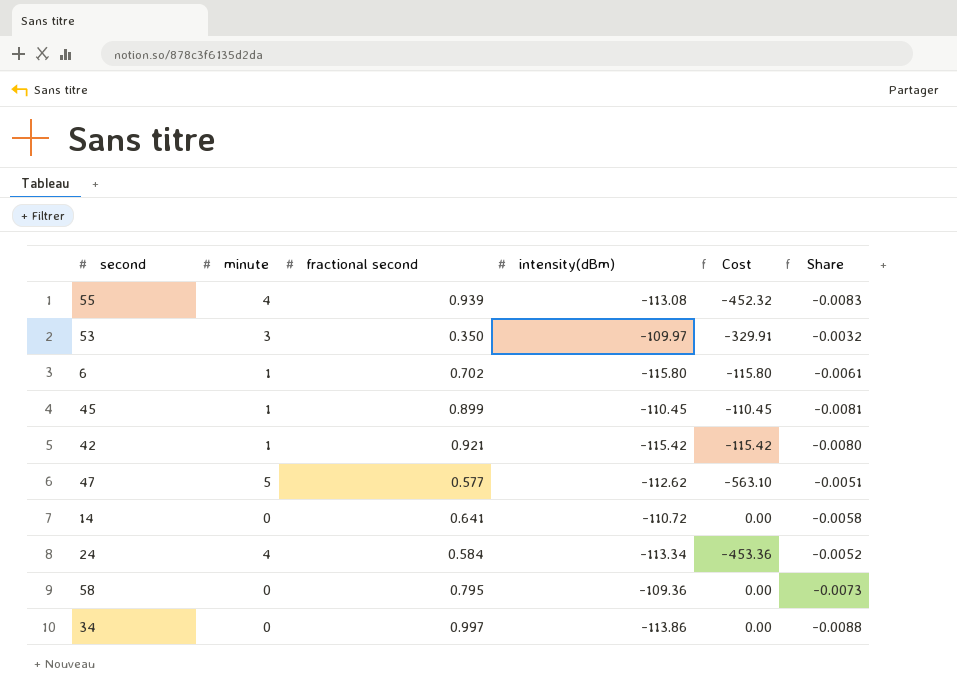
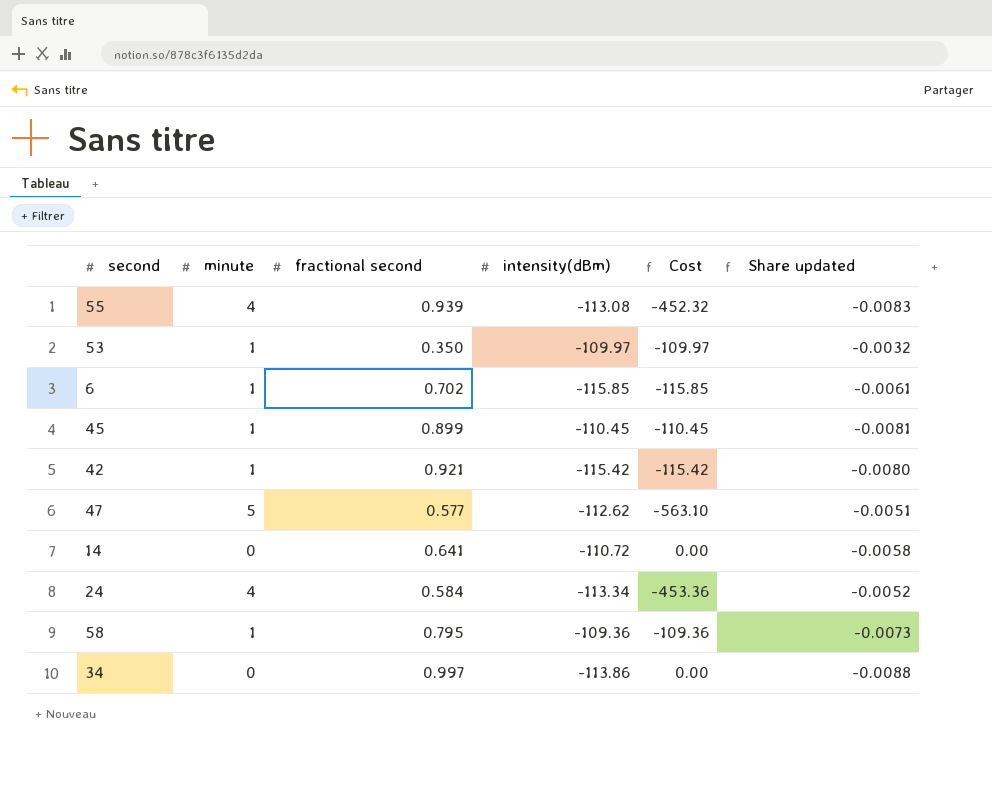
column name: Share -> Share updated
53 | minute: 3 -> 1
53 | Cost: -329.91 -> -109.97
6 | intensity(dBm): -115.80 -> -115.85
6 | Cost: -115.80 -> -115.85
58 | minute: 0 -> 1
58 | Cost: 0.00 -> -109.36

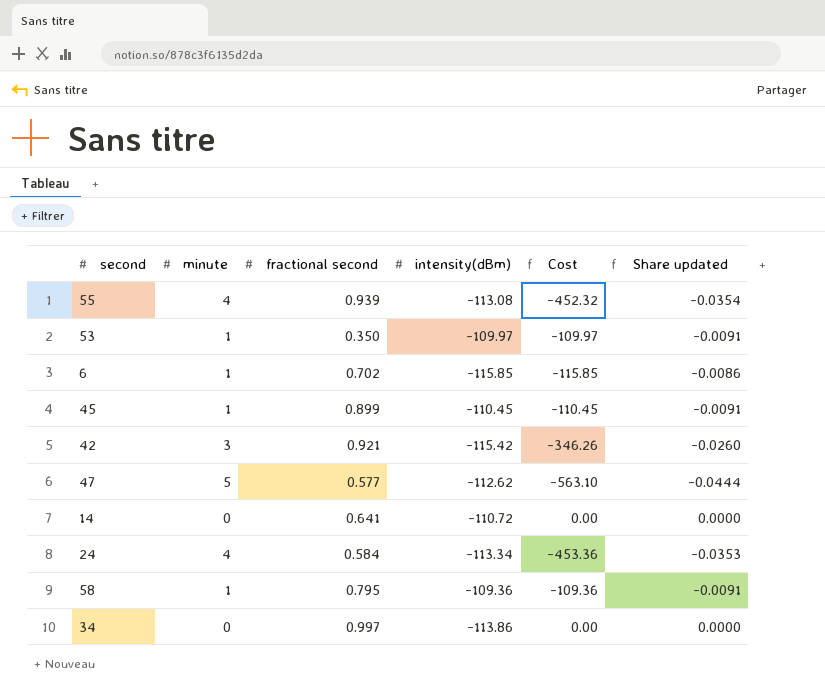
column Share updated | formula: [fractional second] / [intensity(dBm)] -> [minute] / [intensity(dBm)]
42 | minute: 1 -> 3
42 | Cost: -115.42 -> -346.26

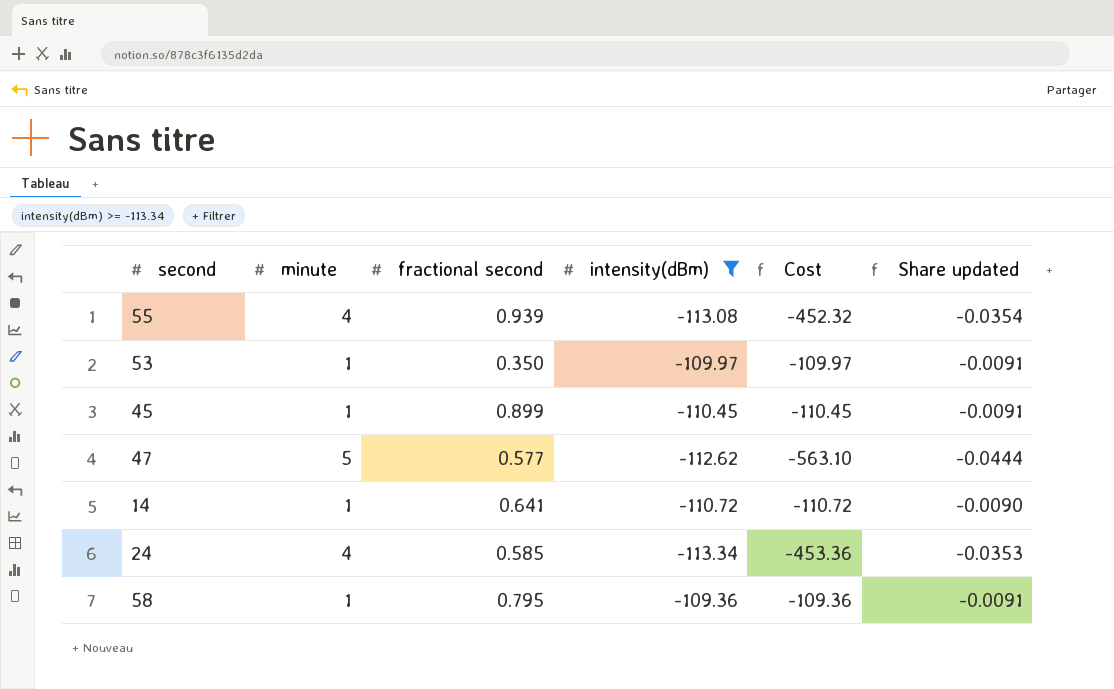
filter: none -> intensity(dBm) >= -113.34
14 | minute: 0 -> 1
14 | Cost: 0.00 -> -110.72
14 | Share updated: 0.0000 -> -0.0090
24 | fractional second: 0.584 -> 0.585

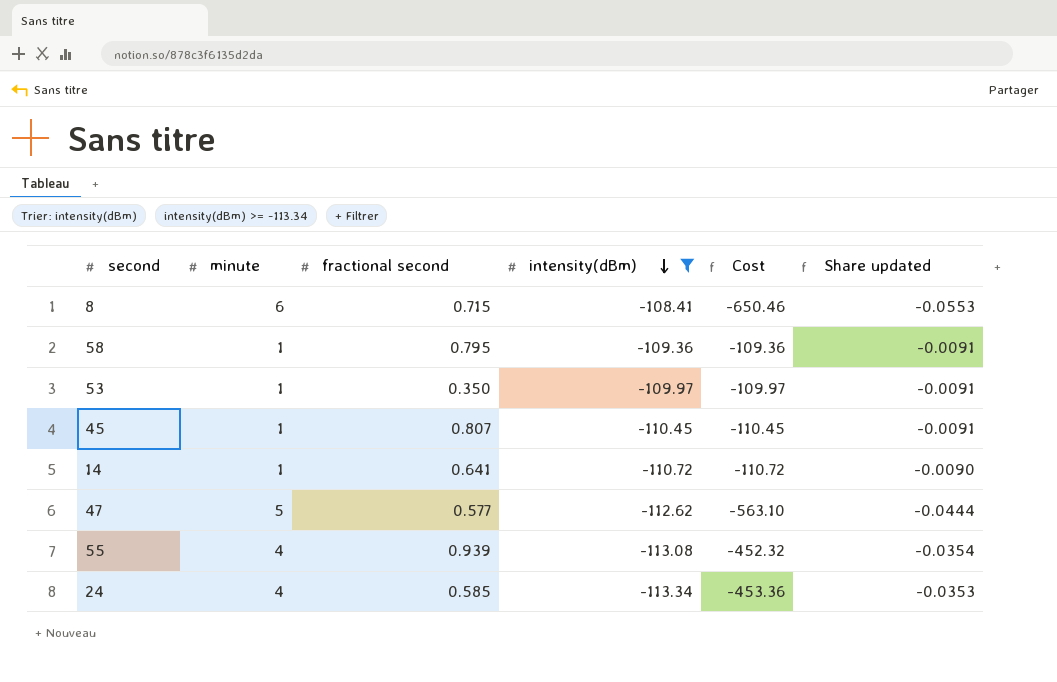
row order: none -> intensity(dBm) descending
row 8: none -> 6 | 0.715 | -108.41 | -650.46 | -0.0553
45 | fractional second: 0.899 -> 0.807

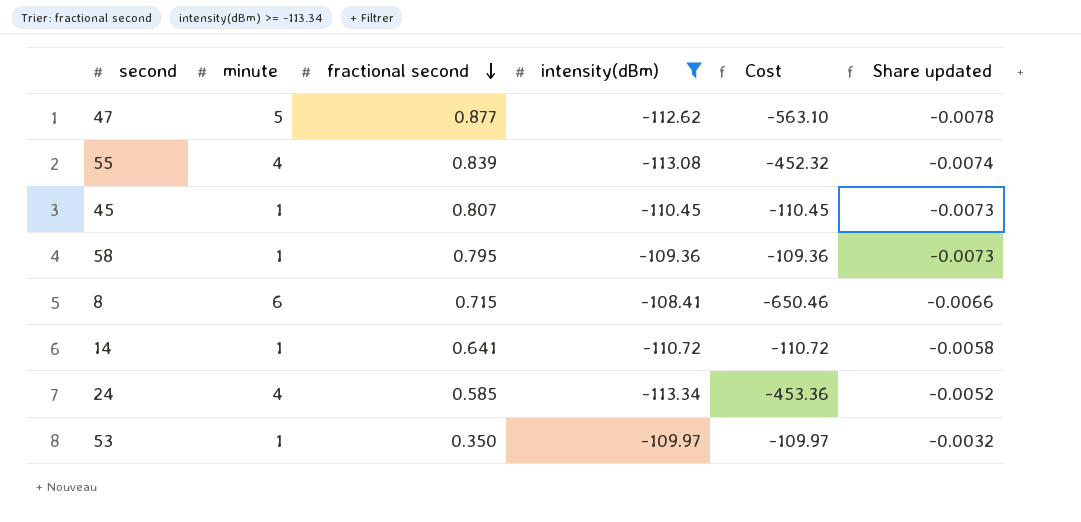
row order: intensity(dBm) descending -> fractional second descending
column Share updated | formula: [minute] / [intensity(dBm)] -> [fractional second] / [intensity(dBm)]
47 | fractional second: 0.577 -> 0.877
55 | fractional second: 0.939 -> 0.839

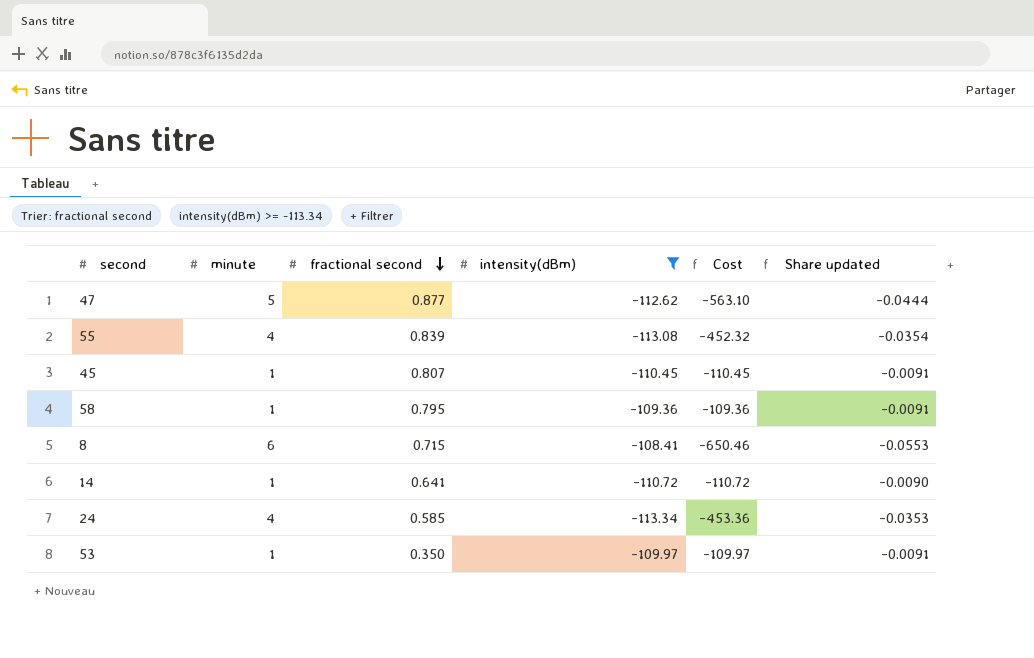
column Share updated | formula: [fractional second] / [intensity(dBm)] -> [minute] / [intensity(dBm)]

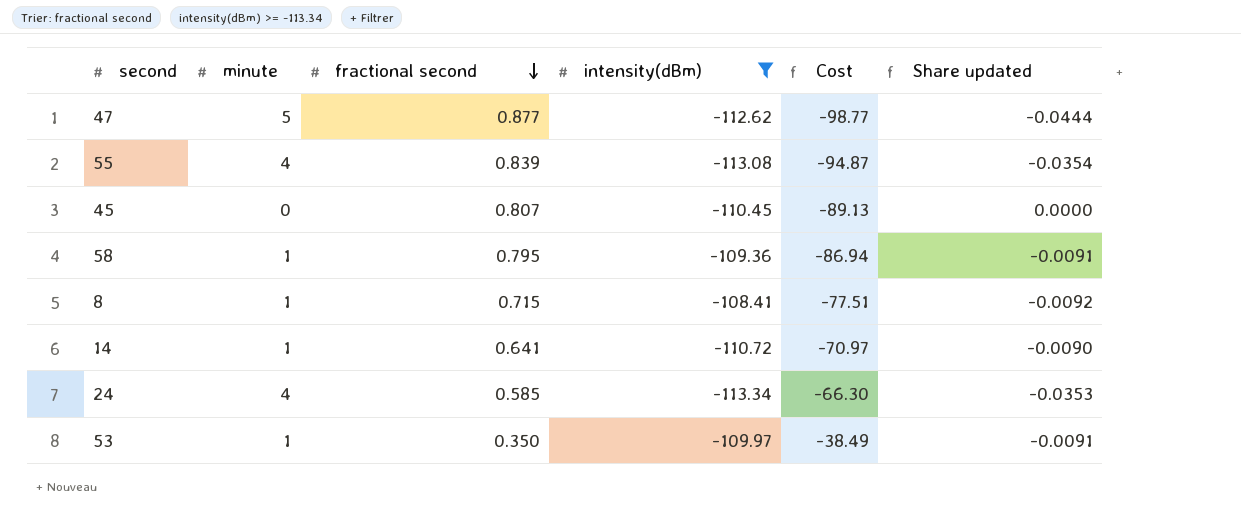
column Cost | formula: [minute] * [intensity(dBm)] -> [fractional second] * [intensity(dBm)]
45 | minute: 1 -> 0
45 | Share updated: -0.0091 -> 0.0000
8 | minute: 6 -> 1
8 | Share updated: -0.0553 -> -0.0092

